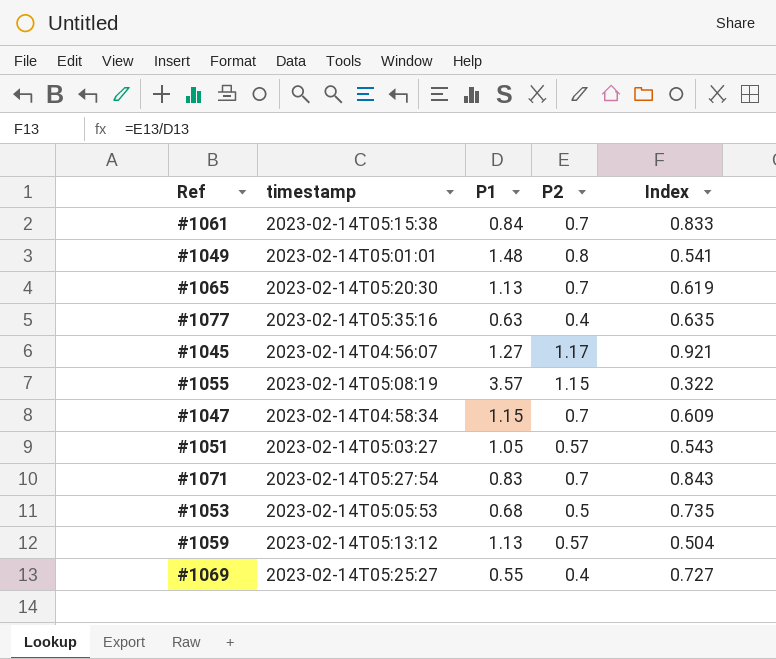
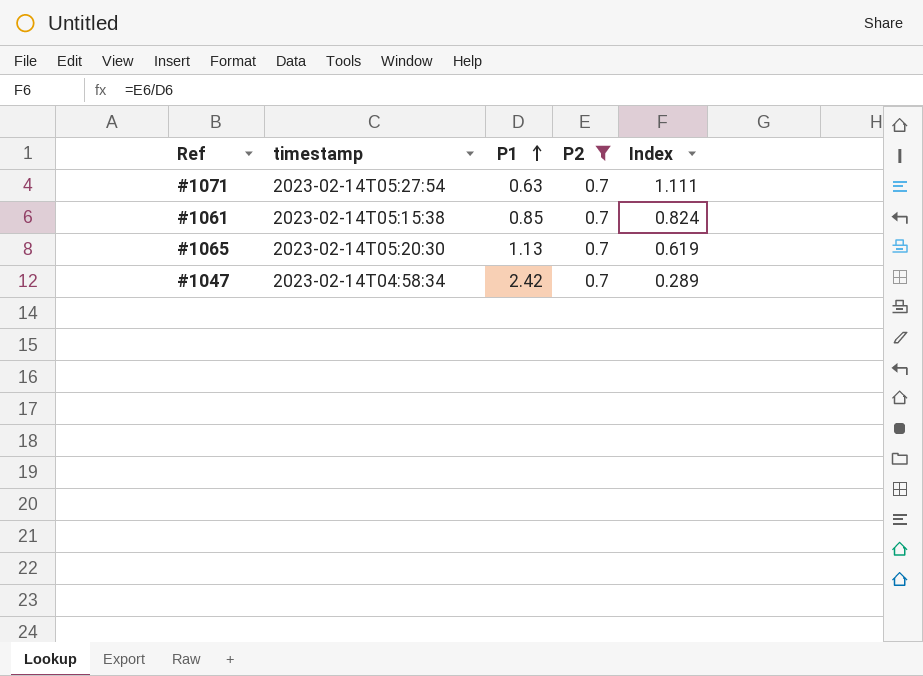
filter: none -> P2 = 0.7
row order: none -> P1 ascending
#1071 | P1: 0.83 -> 0.63
#1071 | Index: 0.843 -> 1.111
#1061 | P1: 0.84 -> 0.85
#1061 | Index: 0.833 -> 0.824
#1047 | P1: 1.15 -> 2.42
#1047 | Index: 0.609 -> 0.289

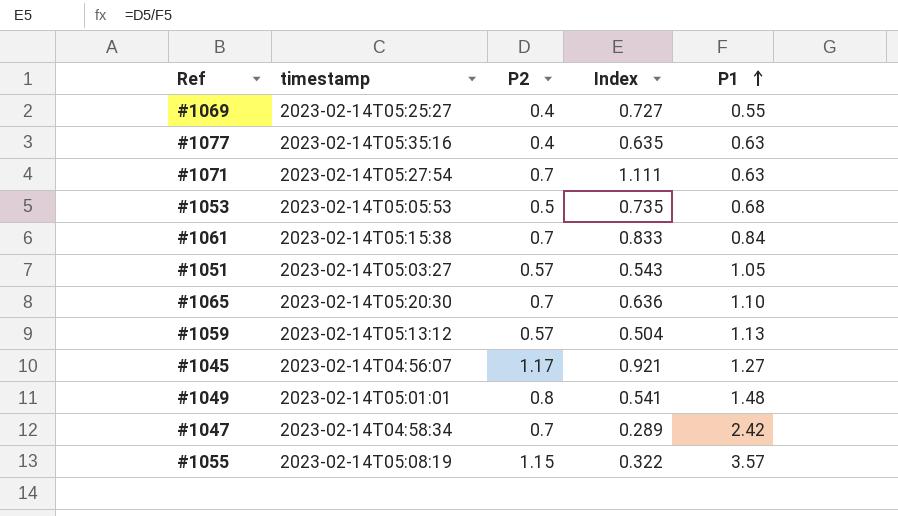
filter: P2 = 0.7 -> none
column P1 | position: 3 -> 5
#1061 | Index: 0.824 -> 0.833
#1061 | P1: 0.85 -> 0.84
#1065 | Index: 0.619 -> 0.636
#1065 | P1: 1.13 -> 1.10

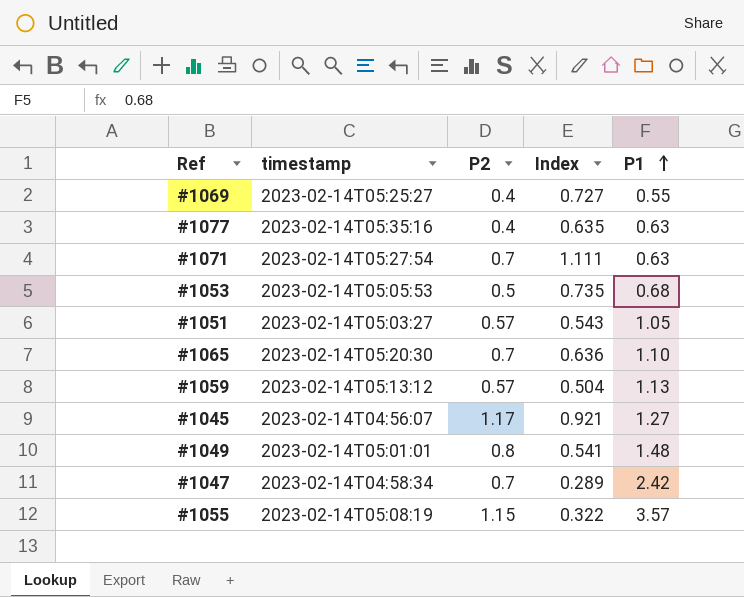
row #1061: 2023-02-14T05:15:38 | 0.7 | 0.833 | 0.84 -> none

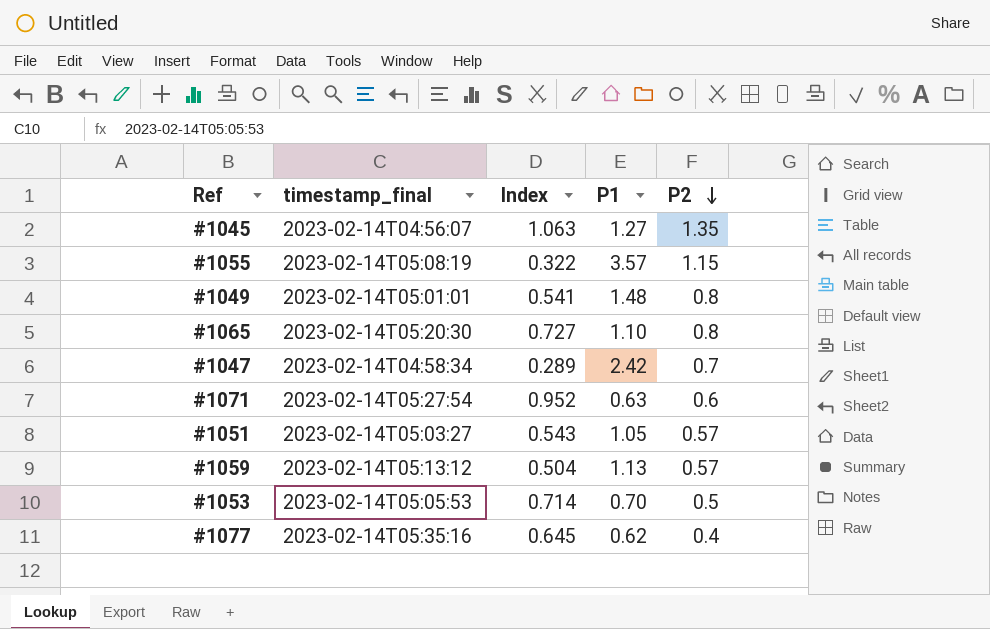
row order: P1 ascending -> P2 descending
column name: timestamp -> timestamp_final
column P2 | position: 3 -> 5
row #1069: 2023-02-14T05:25:27 | 0.4 | 0.727 | 0.55 -> none
#1045 | Index: 0.921 -> 1.063
#1045 | P2: 1.17 -> 1.35
#1065 | Index: 0.636 -> 0.727
#1065 | P2: 0.7 -> 0.8
#1071 | Index: 1.111 -> 0.952
#1071 | P2: 0.7 -> 0.6
#1053 | Index: 0.735 -> 0.714
#1053 | P1: 0.68 -> 0.70
#1077 | Index: 0.635 -> 0.645
#1077 | P1: 0.63 -> 0.62

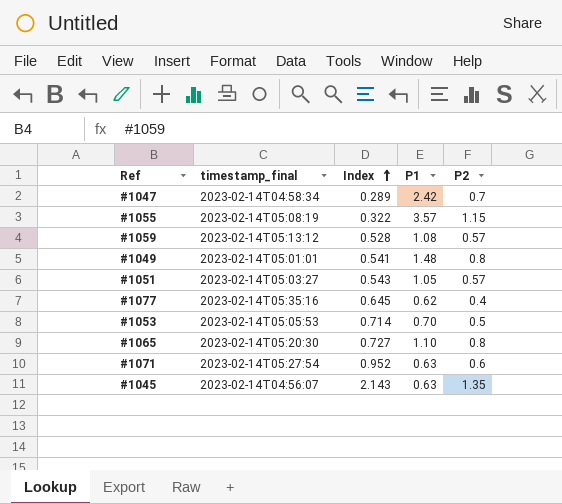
row order: P2 descending -> Index ascending
#1059 | Index: 0.504 -> 0.528
#1059 | P1: 1.13 -> 1.08
#1045 | Index: 1.063 -> 2.143
#1045 | P1: 1.27 -> 0.63

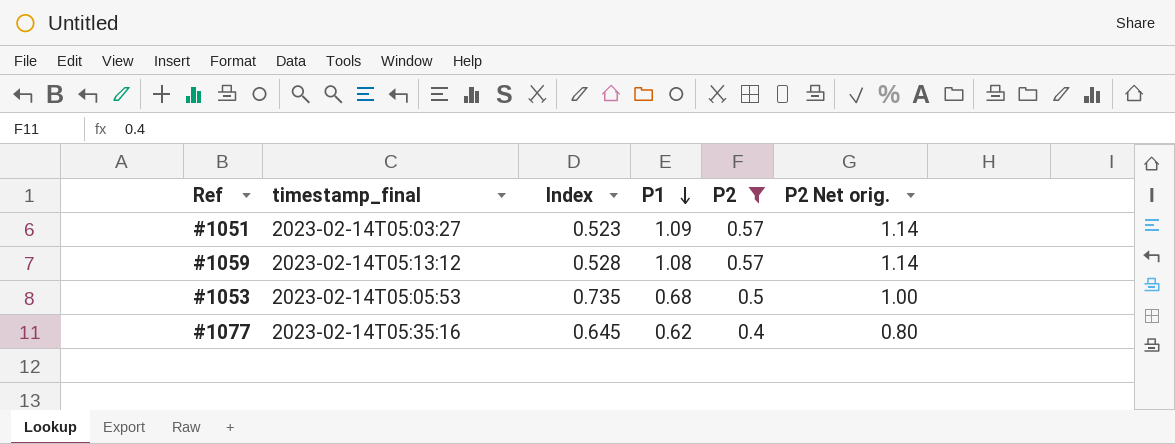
filter: none -> P2 <= 0.57
row order: Index ascending -> P1 descending
column P2 Net orig. | formula: none -> [P2] * 2
#1051 | Index: 0.543 -> 0.523
#1051 | P1: 1.05 -> 1.09
#1053 | Index: 0.714 -> 0.735
#1053 | P1: 0.70 -> 0.68

